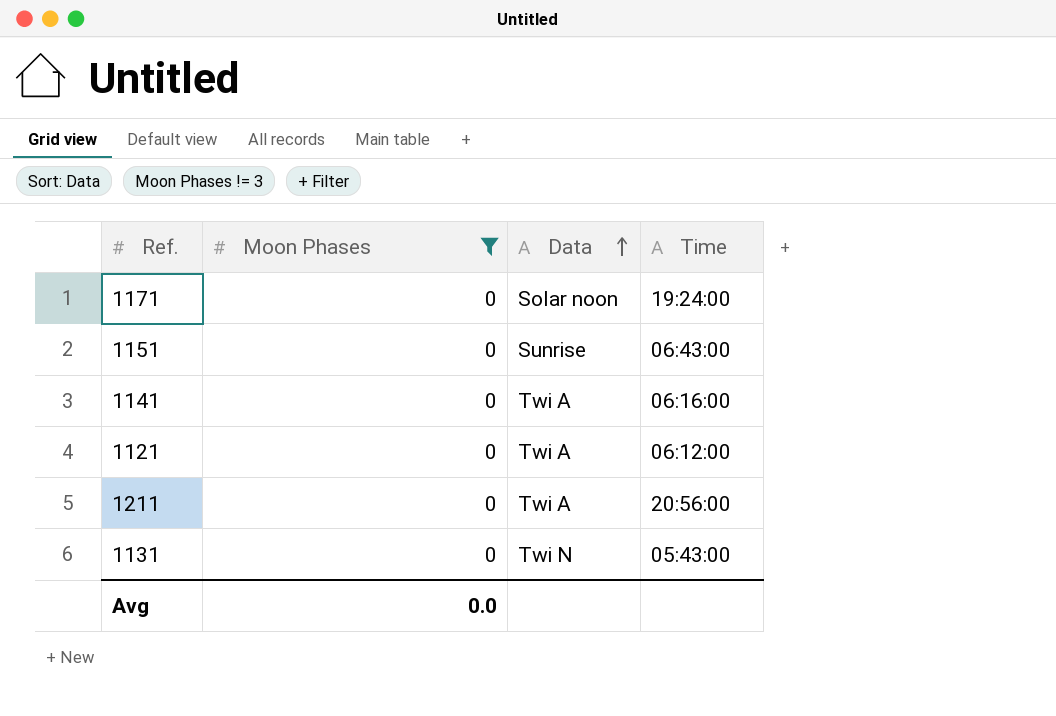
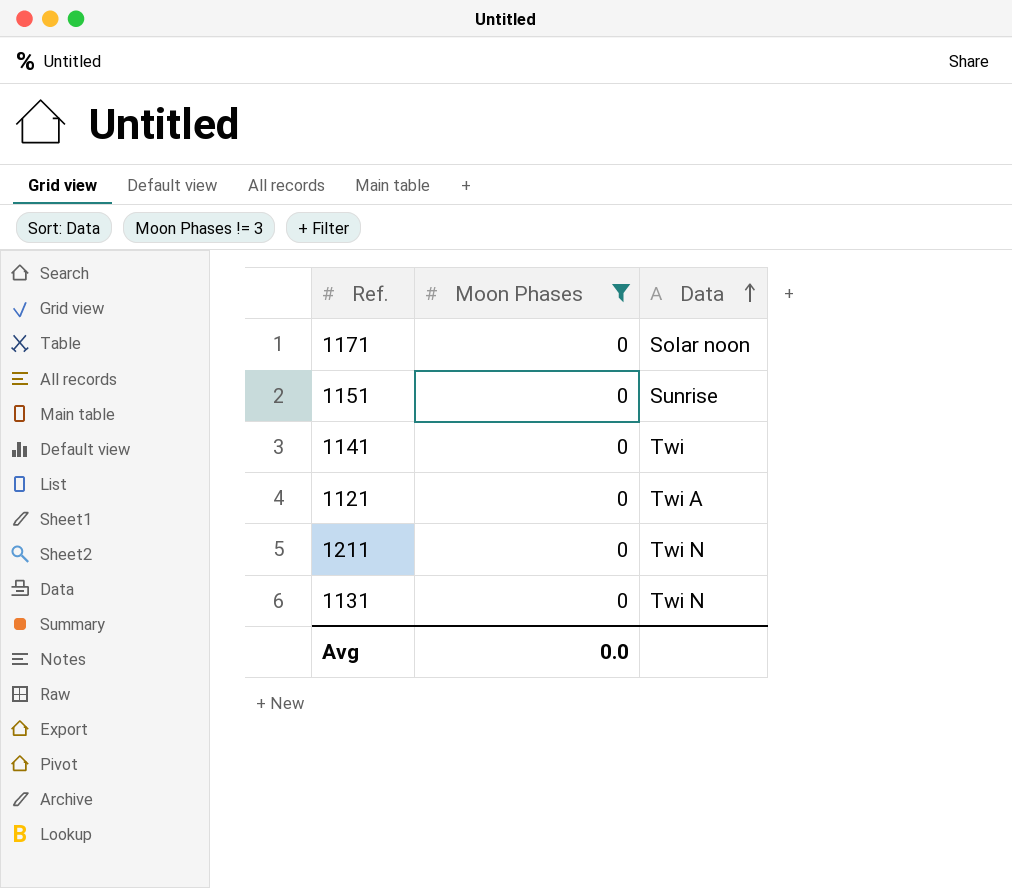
column Time | position: 4 -> none
1141 | Data: Twi A -> Twi
1211 | Data: Twi A -> Twi N

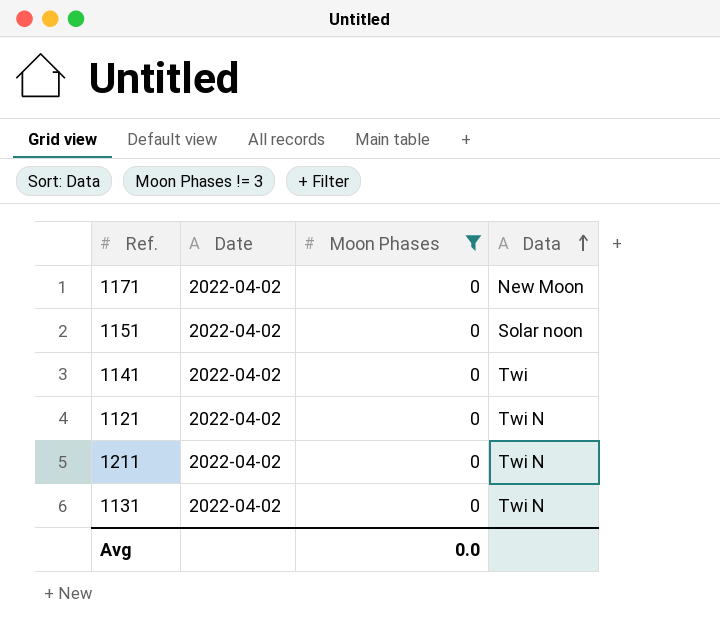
column Date | position: none -> 2
1171 | Data: Solar noon -> New Moon
1151 | Data: Sunrise -> Solar noon
1121 | Data: Twi A -> Twi N

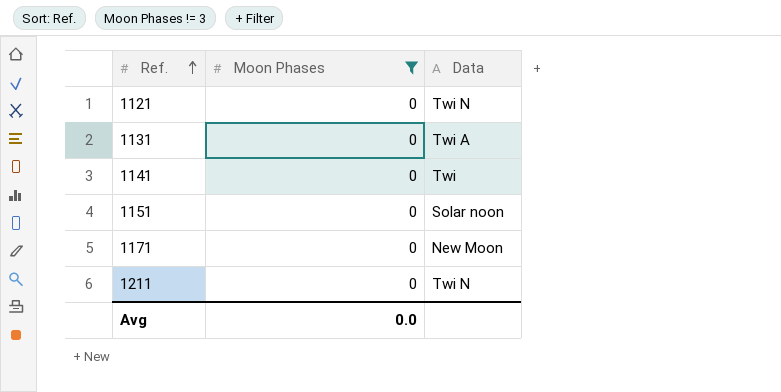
row order: Data ascending -> Ref. ascending
column Date | position: 2 -> none
1131 | Data: Twi N -> Twi A

